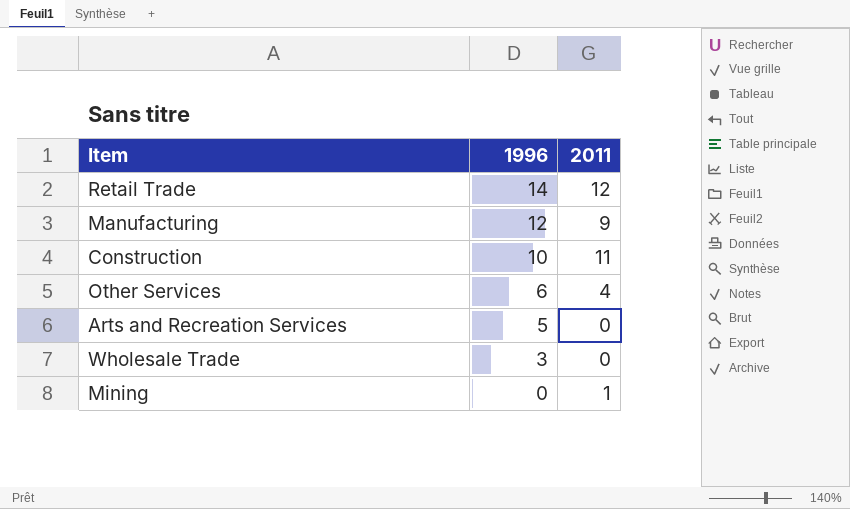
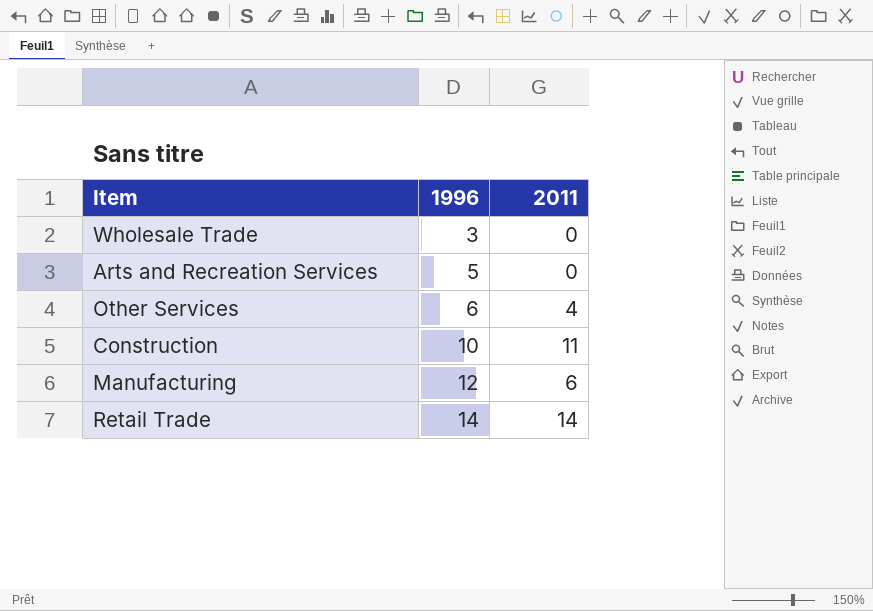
row order: 1996 descending -> 1996 ascending
row Mining: 0 | 1 -> none
Manufacturing | 2011: 9 -> 6
Retail Trade | 2011: 12 -> 14

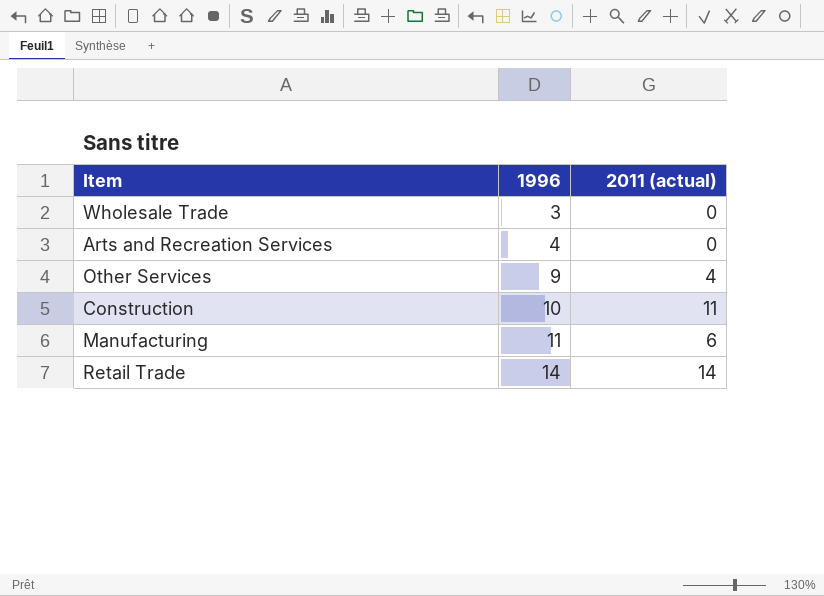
column name: 2011 -> 2011 (actual)
Arts and Recreation Services | 1996: 5 -> 4
Other Services | 1996: 6 -> 9
Manufacturing | 1996: 12 -> 11

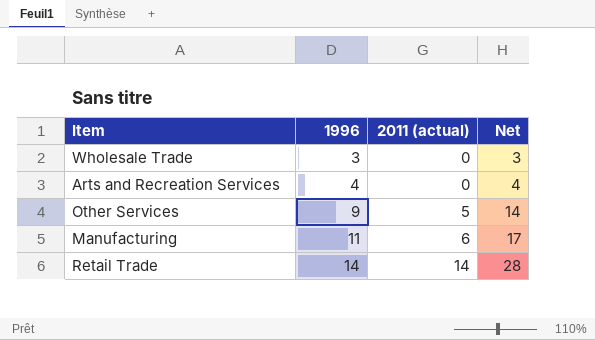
column Net | formula: none -> [1996] + [2011 (actual)]
row Construction: 10 | 11 -> none
Other Services | 2011 (actual): 4 -> 5

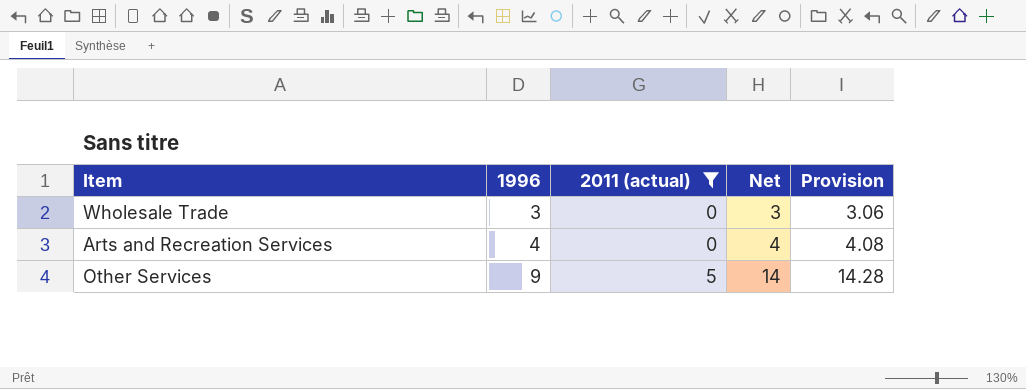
filter: none -> 2011 (actual) <= 5
column Provision | formula: none -> [Net] * 1.02

